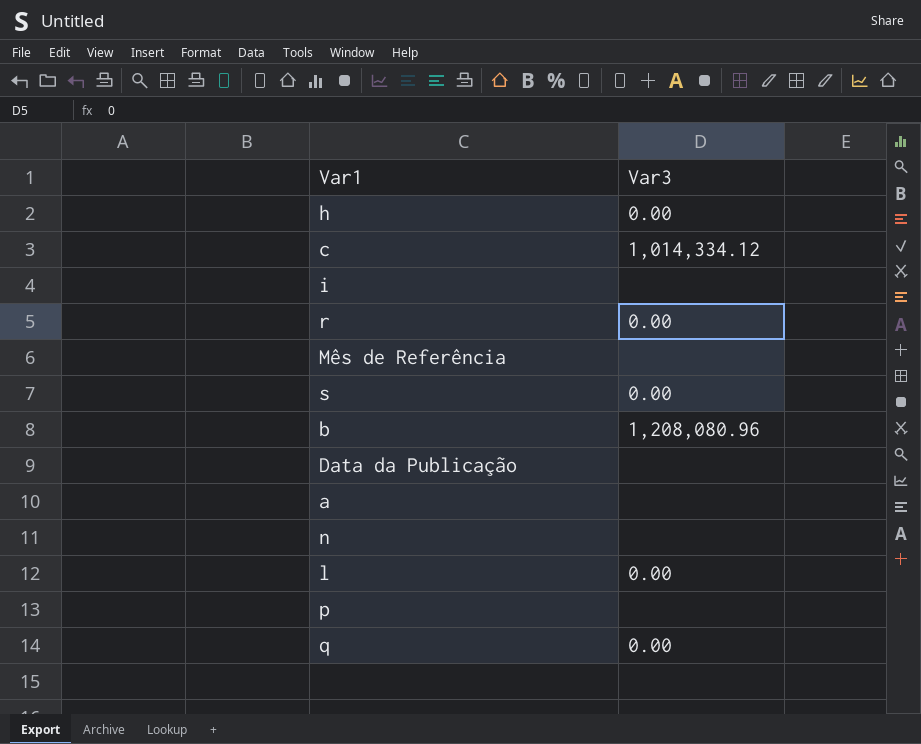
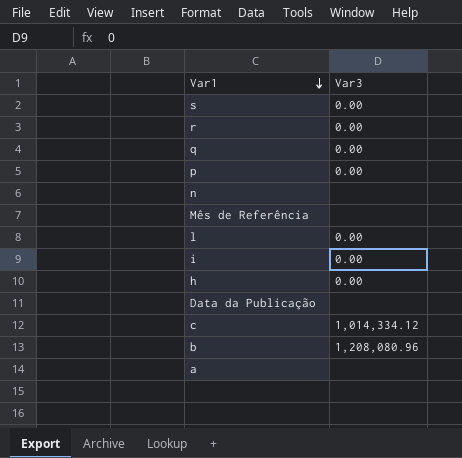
row order: none -> Var1 descending
p | Var3: none -> 0.00
i | Var3: none -> 0.00

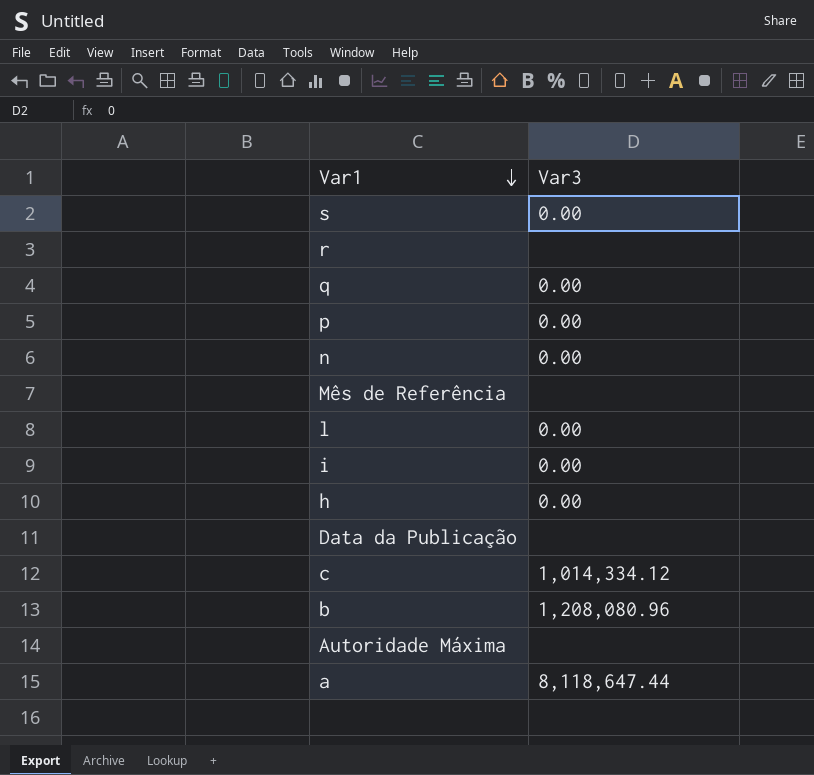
r | Var3: 0.00 -> none
n | Var3: none -> 0.00
row Autoridade Máxima: none -> none
a | Var3: none -> 8,118,647.44

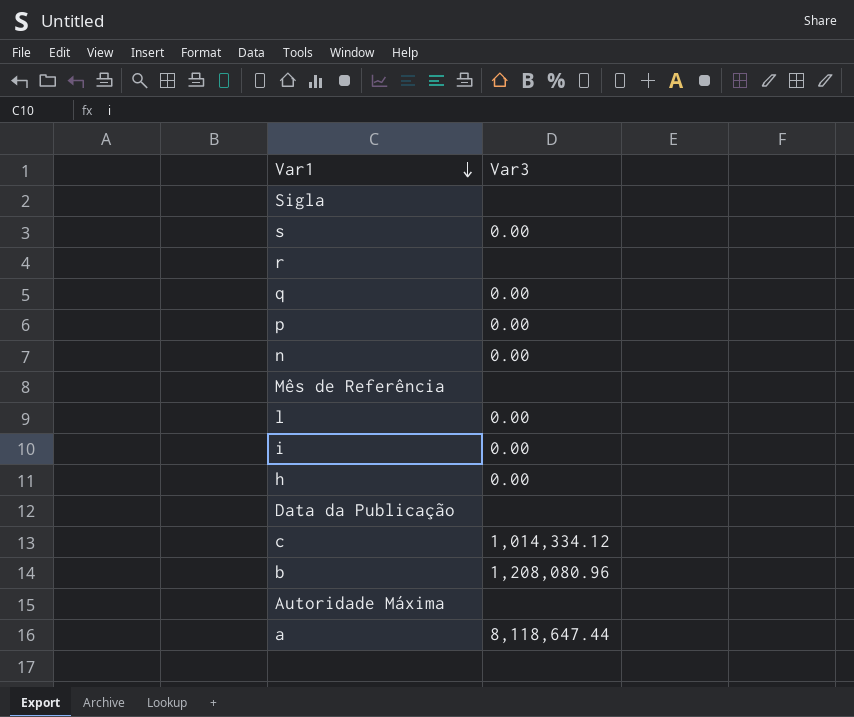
row Sigla: none -> none

